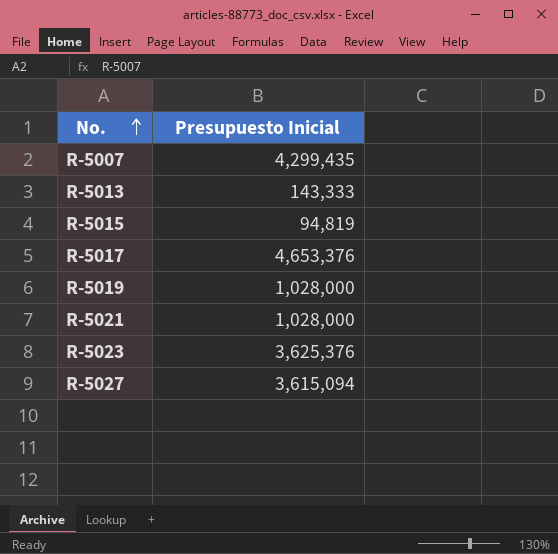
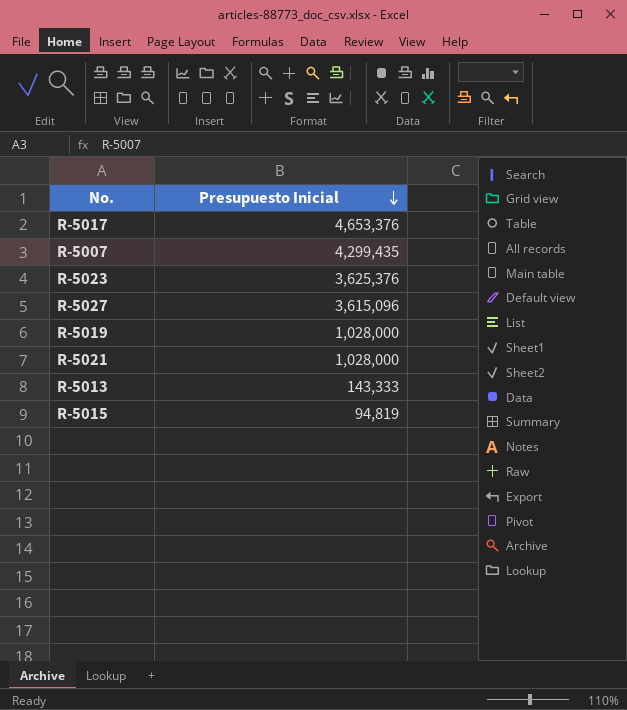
row order: No. ascending -> Presupuesto Inicial descending
R-5027 | Presupuesto Inicial: 3,615,094 -> 3,615,096

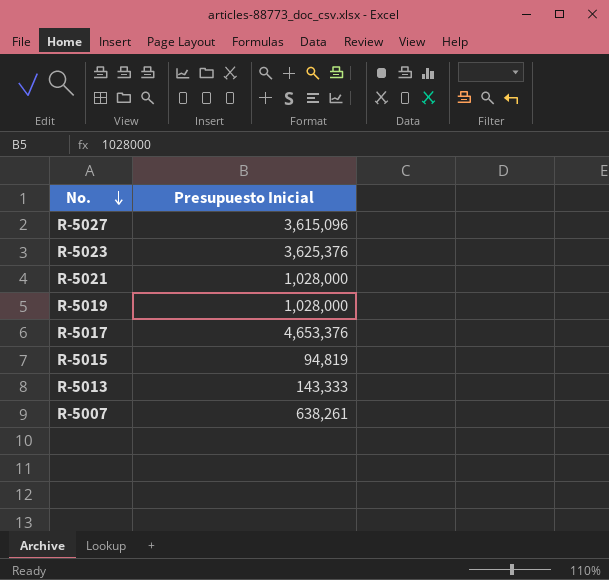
row order: Presupuesto Inicial descending -> No. descending
R-5007 | Presupuesto Inicial: 4,299,435 -> 638,261

